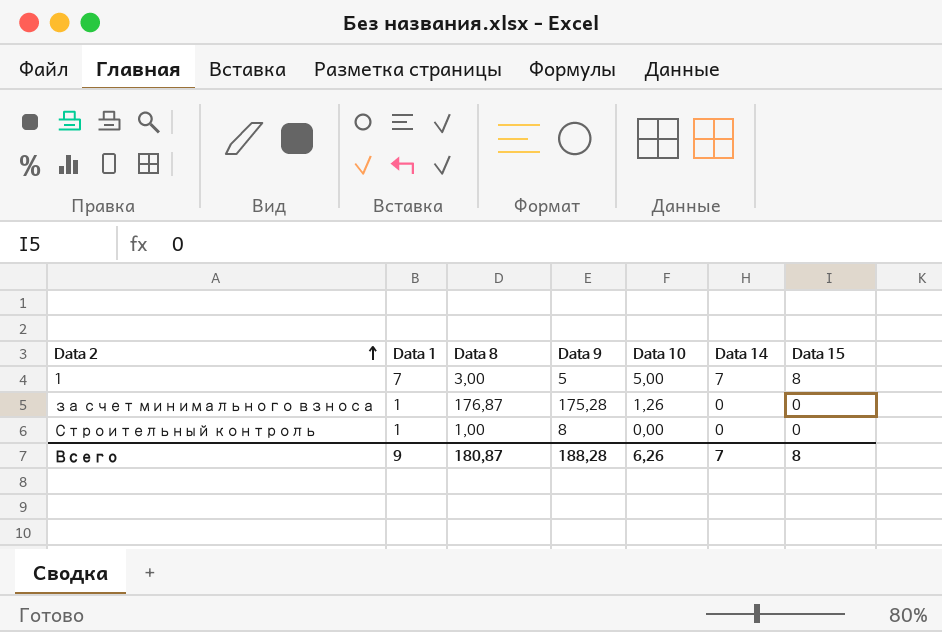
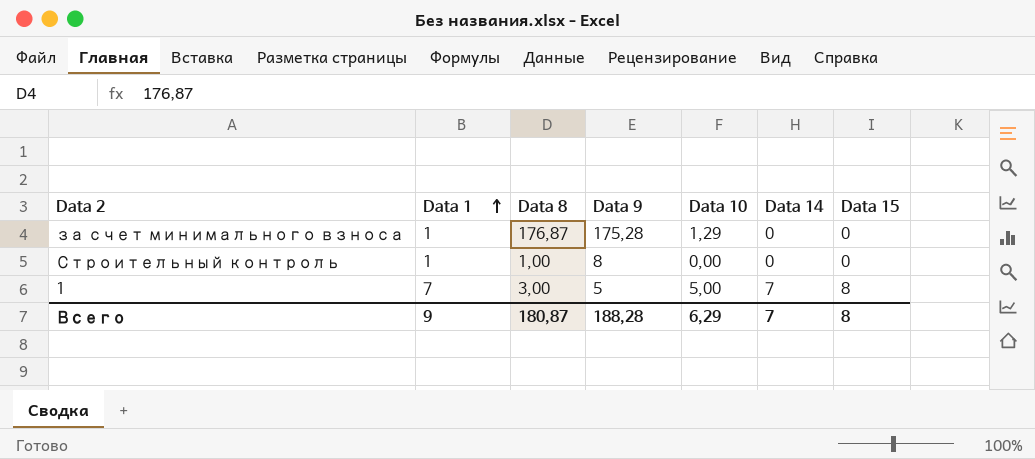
row order: Data 2 ascending -> Data 1 ascending
за счет минимального взноса | Data 10: 1,26 -> 1,29
Всего | Data 10: 6,26 -> 6,29

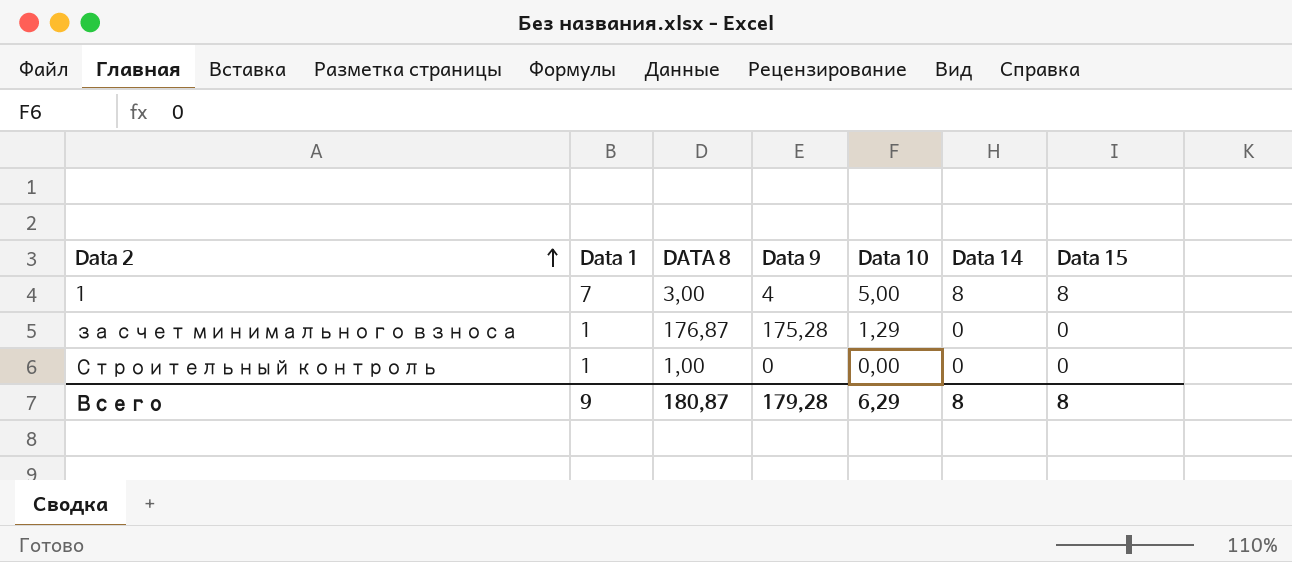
row order: Data 1 ascending -> Data 2 ascending
column name: Data 8 -> DATA 8
1 | Data 9: 5 -> 4
1 | Data 14: 7 -> 8
Строительный контроль | Data 9: 8 -> 0
Всего | Data 9: 188,28 -> 179,28
Всего | Data 14: 7 -> 8

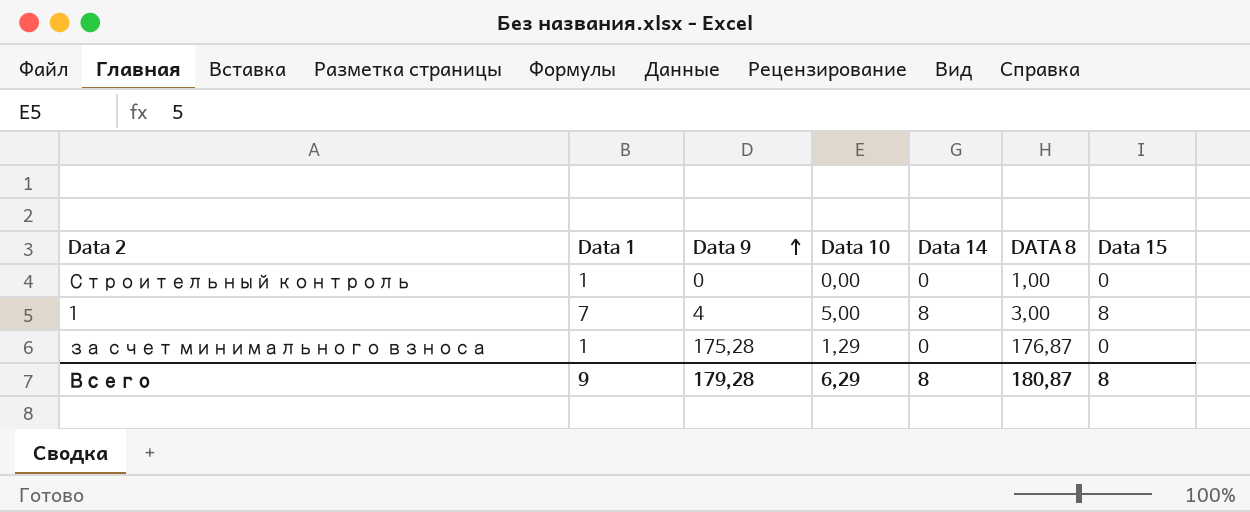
row order: Data 2 ascending -> Data 9 ascending
column DATA 8 | position: 3 -> 6

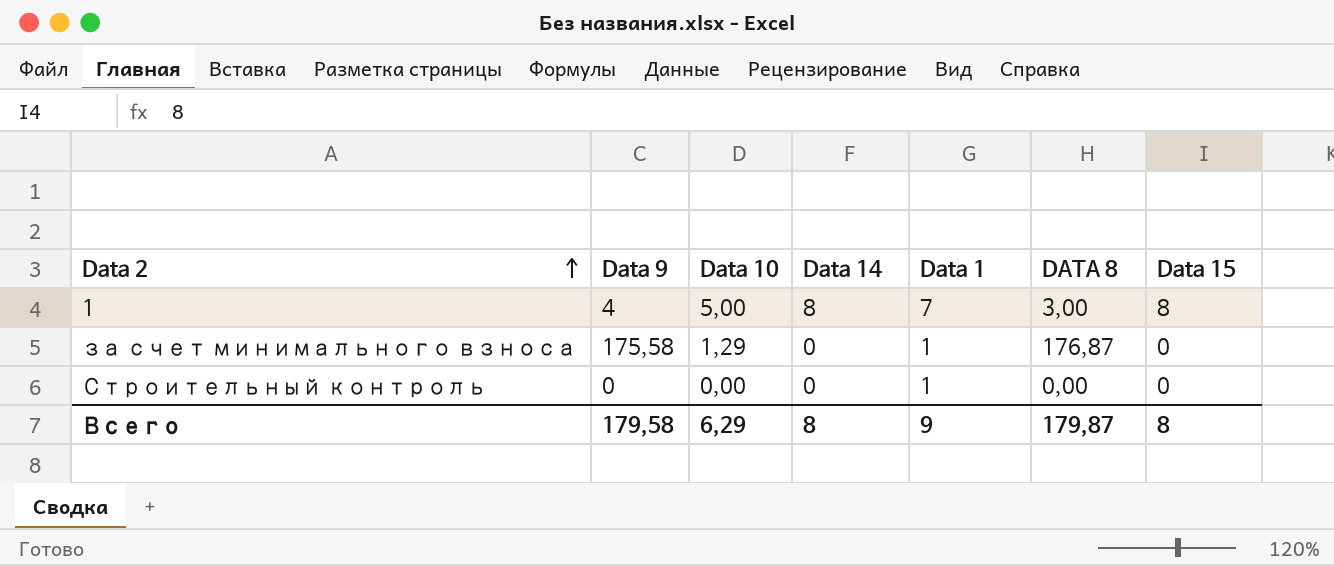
row order: Data 9 ascending -> Data 2 ascending
column Data 1 | position: 2 -> 5
за счет минимального взноса | Data 9: 175,28 -> 175,58
Строительный контроль | DATA 8: 1,00 -> 0,00
Всего | Data 9: 179,28 -> 179,58
Всего | DATA 8: 180,87 -> 179,87

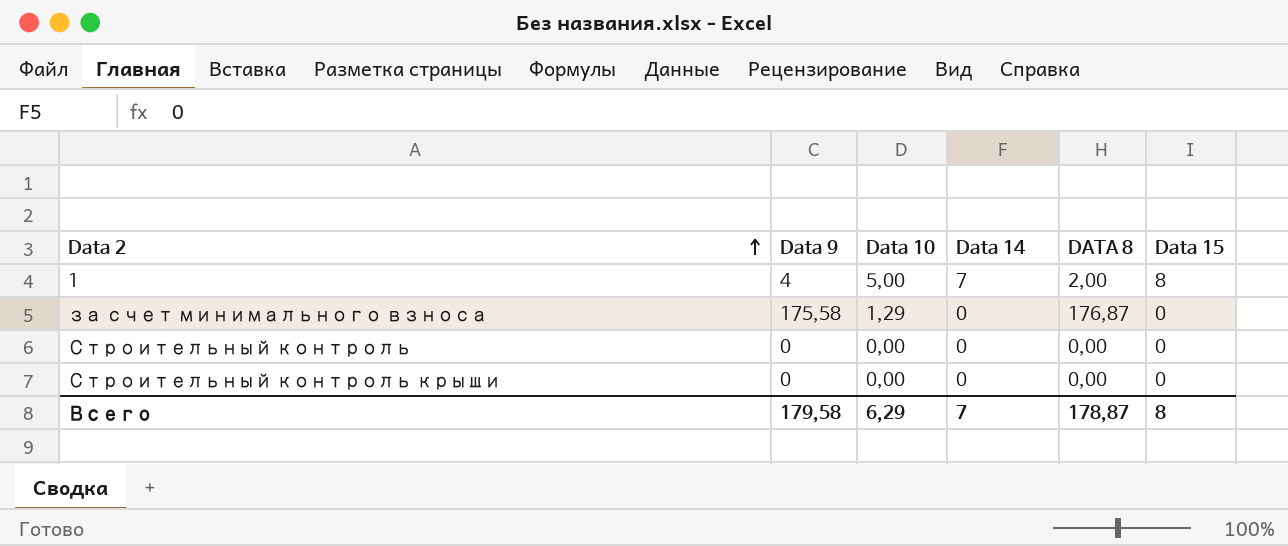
column Data 1 | position: 5 -> none
1 | Data 14: 8 -> 7
1 | DATA 8: 3,00 -> 2,00
row Строительный контроль крыши: none -> 0 | 0,00 | 0 | 0,00 | 0
Всего | Data 14: 8 -> 7
Всего | DATA 8: 179,87 -> 178,87

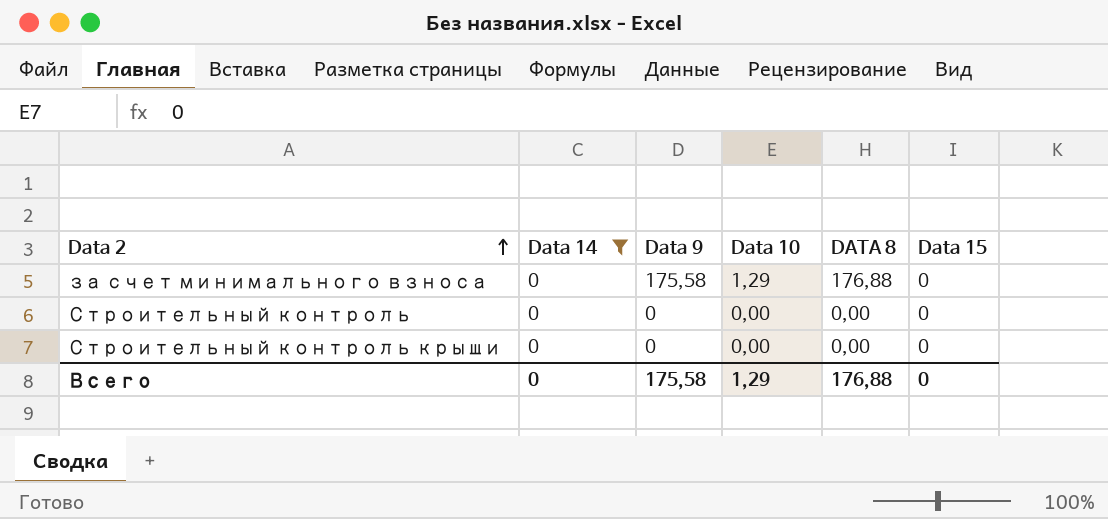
filter: none -> Data 14 = 0
column Data 14 | position: 4 -> 2
за счет минимального взноса | DATA 8: 176,87 -> 176,88
Всего | Data 14: 7 -> 0
Всего | Data 9: 179,58 -> 175,58
Всего | Data 10: 6,29 -> 1,29
Всего | DATA 8: 178,87 -> 176,88
Всего | Data 15: 8 -> 0

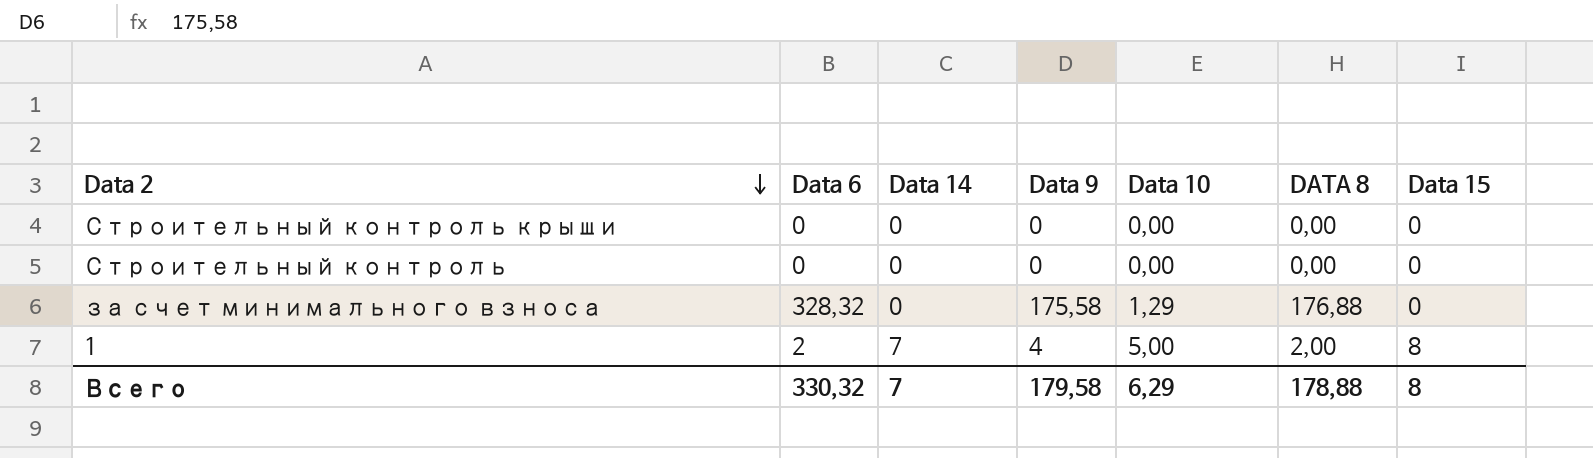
filter: Data 14 = 0 -> none
row order: Data 2 ascending -> Data 2 descending
column Data 6 | position: none -> 2
Всего | Data 14: 0 -> 7
Всего | Data 9: 175,58 -> 179,58
Всего | Data 10: 1,29 -> 6,29
Всего | DATA 8: 176,88 -> 178,88
Всего | Data 15: 0 -> 8

